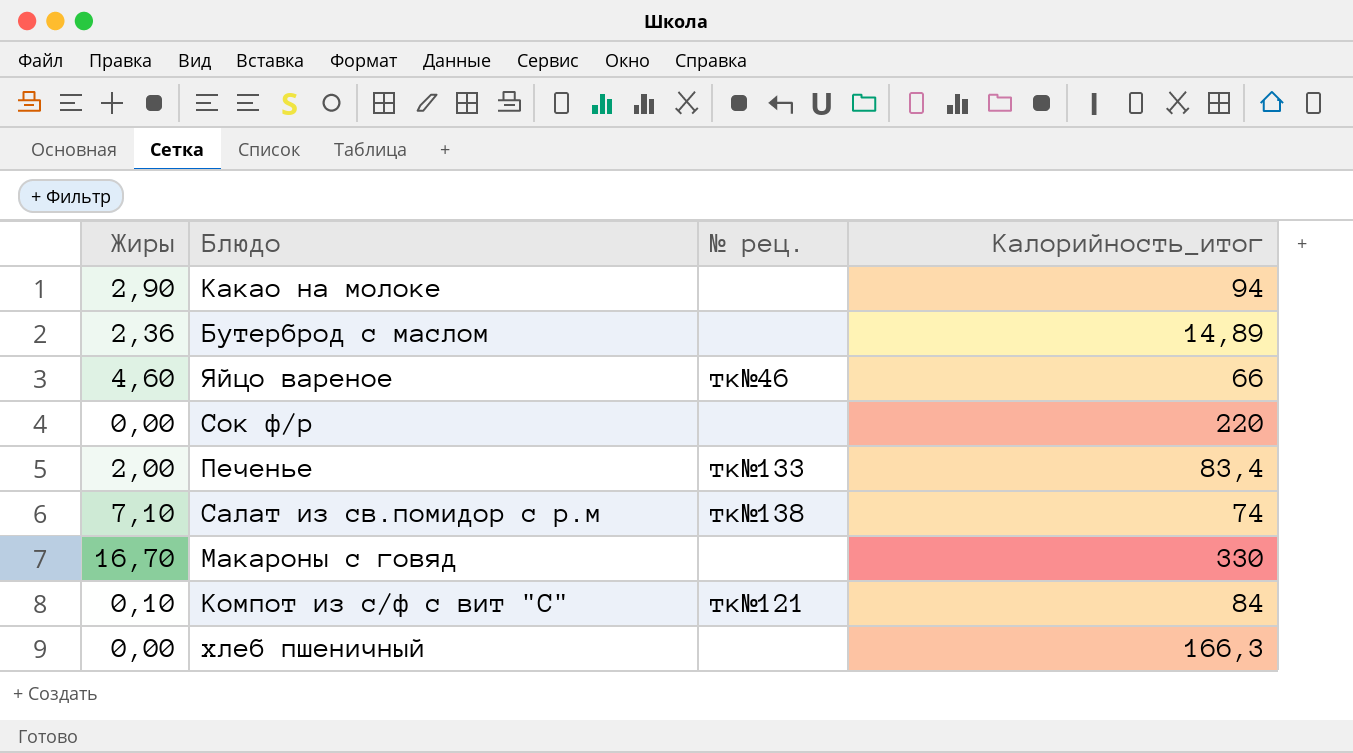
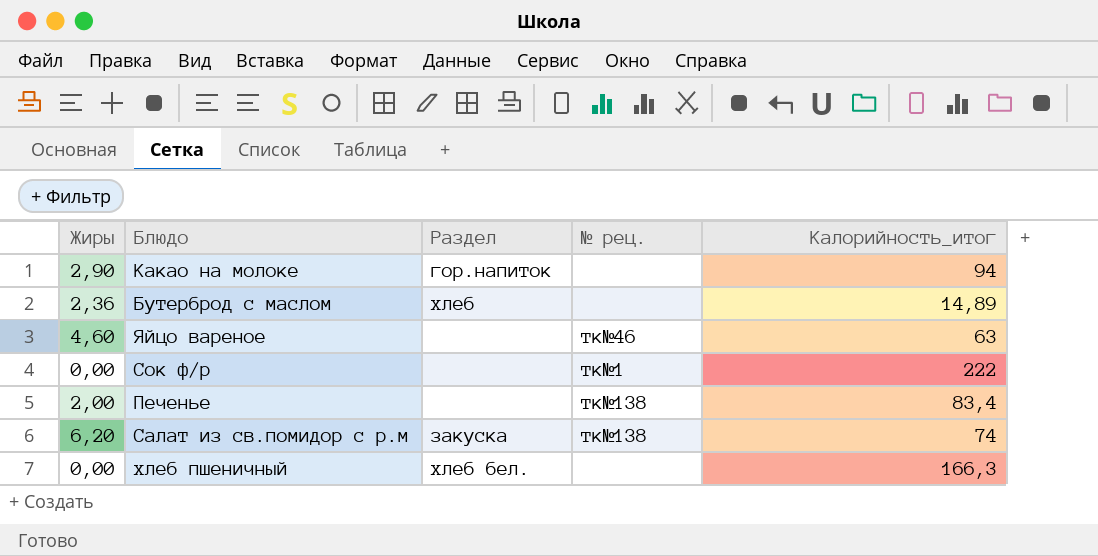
column Раздел | position: none -> 3
row Макароны с говяд: 16,70 | none | 330 -> none
row Компот из с/ф с вит "С": 0,10 | тк№121 | 84 -> none
Яйцо вареное | Калорийность_итог: 66 -> 63
Сок ф/р | № рец.: none -> тк№1
Сок ф/р | Калорийность_итог: 220 -> 222
Печенье | № рец.: тк№133 -> тк№138
Салат из св.помидор с р.м | Жиры: 7,10 -> 6,20

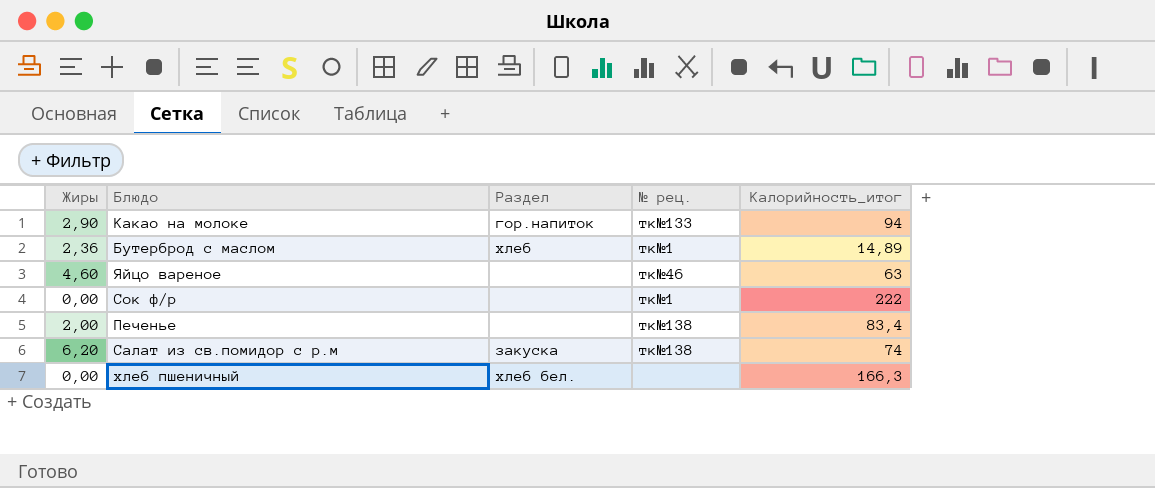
Какао на молоке | № рец.: none -> тк№133
Бутерброд с маслом | № рец.: none -> тк№1

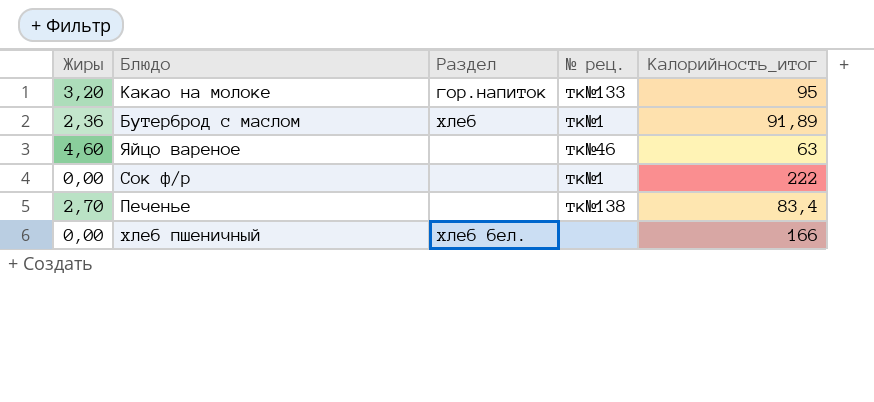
row Салат из св.помидор с р.м: 6,20 | закуска | тк№138 | 74 -> none
Какао на молоке | Жиры: 2,90 -> 3,20
Какао на молоке | Калорийность_итог: 94 -> 95
Бутерброд с маслом | Калорийность_итог: 14,89 -> 91,89
Печенье | Жиры: 2,00 -> 2,70
хлеб пшеничный | Калорийность_итог: 166,3 -> 166

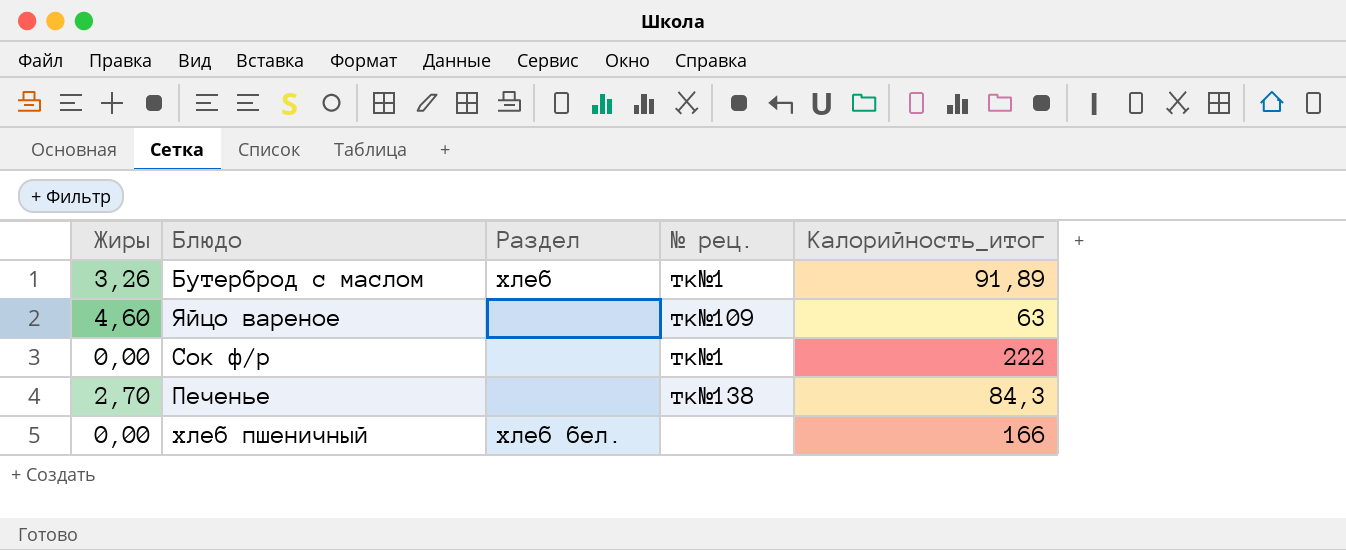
row Какао на молоке: 3,20 | гор.напиток | тк№133 | 95 -> none
Бутерброд с маслом | Жиры: 2,36 -> 3,26
Яйцо вареное | № рец.: тк№46 -> тк№109
Печенье | Калорийность_итог: 83,4 -> 84,3

